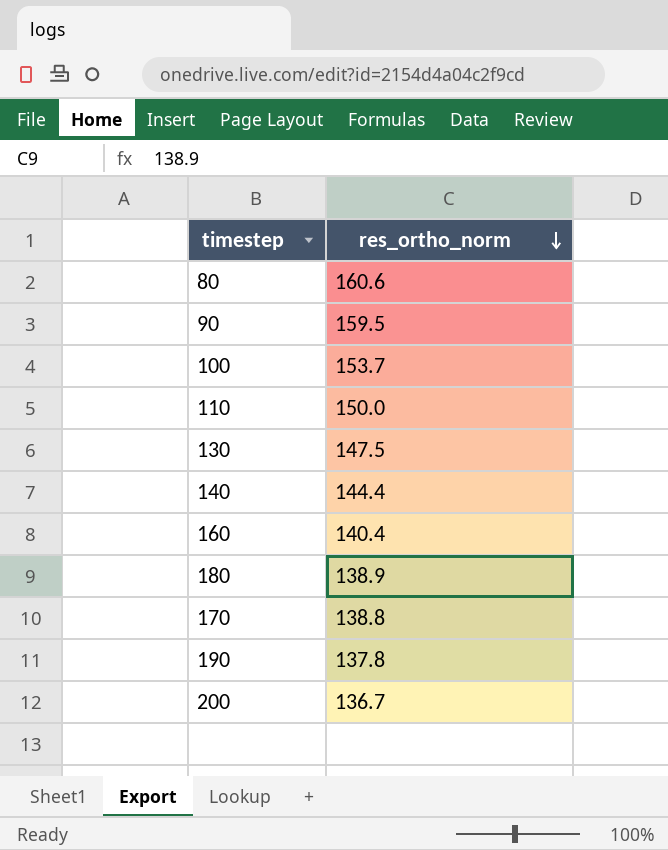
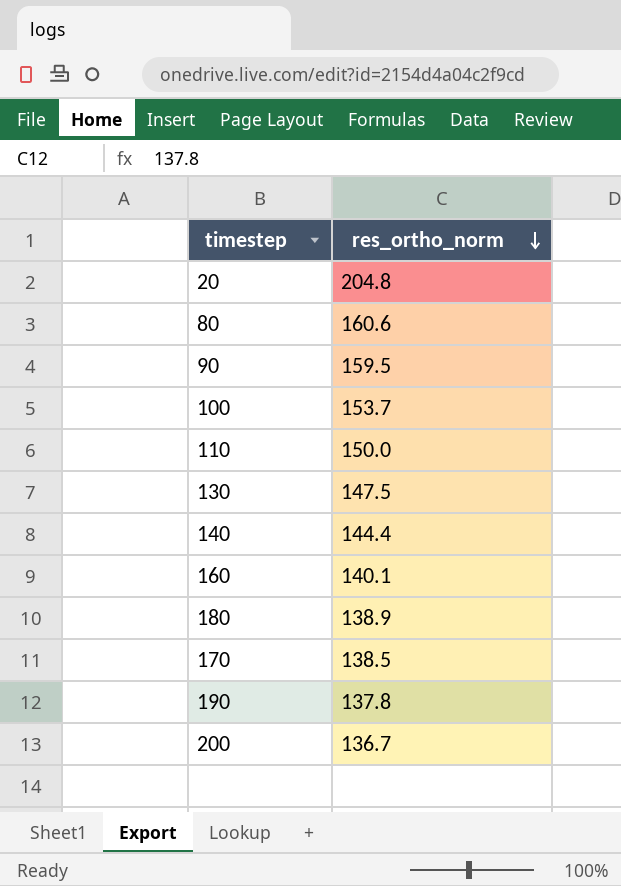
row 20: none -> 204.8
160 | res_ortho_norm: 140.4 -> 140.1
170 | res_ortho_norm: 138.8 -> 138.5

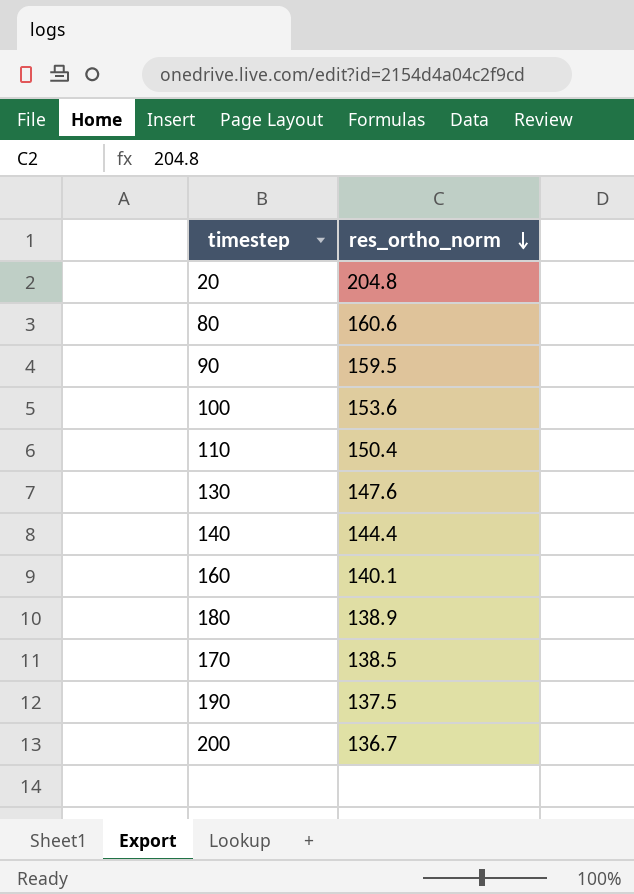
100 | res_ortho_norm: 153.7 -> 153.6
110 | res_ortho_norm: 150.0 -> 150.4
130 | res_ortho_norm: 147.5 -> 147.6
190 | res_ortho_norm: 137.8 -> 137.5

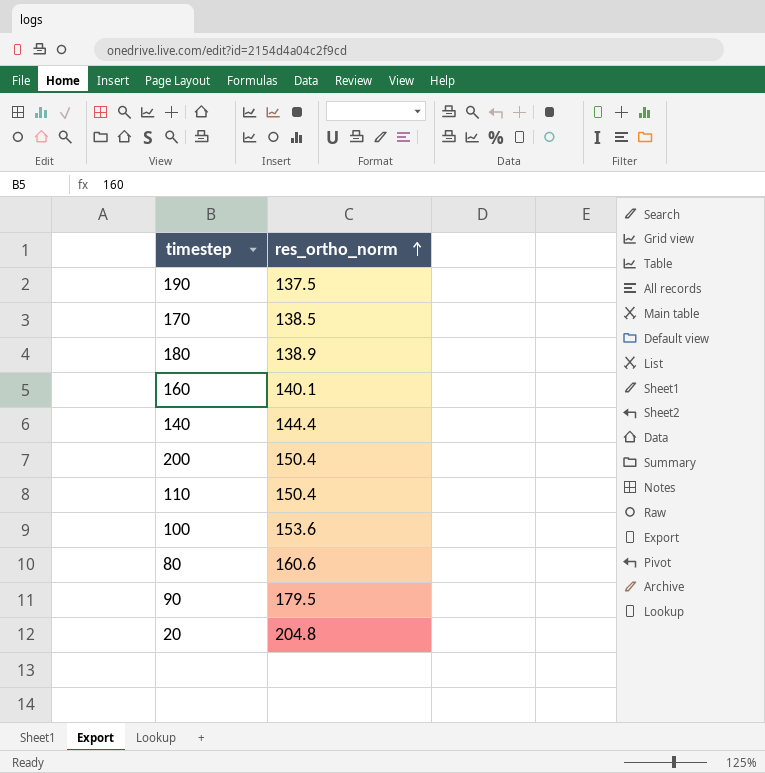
row order: res_ortho_norm descending -> res_ortho_norm ascending
row 130: 147.6 -> none
200 | res_ortho_norm: 136.7 -> 150.4
90 | res_ortho_norm: 159.5 -> 179.5

